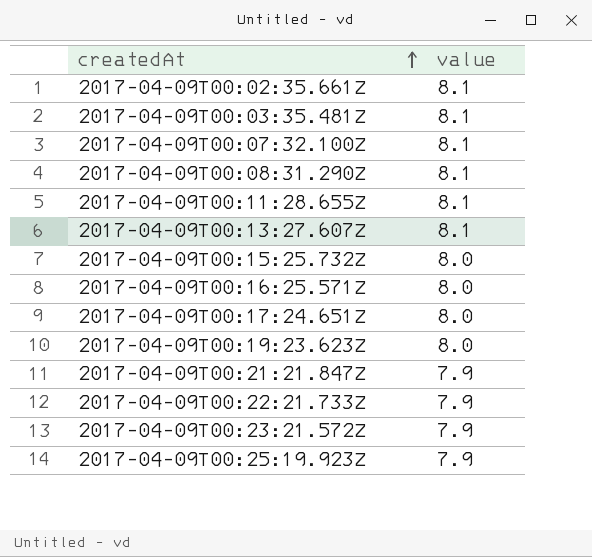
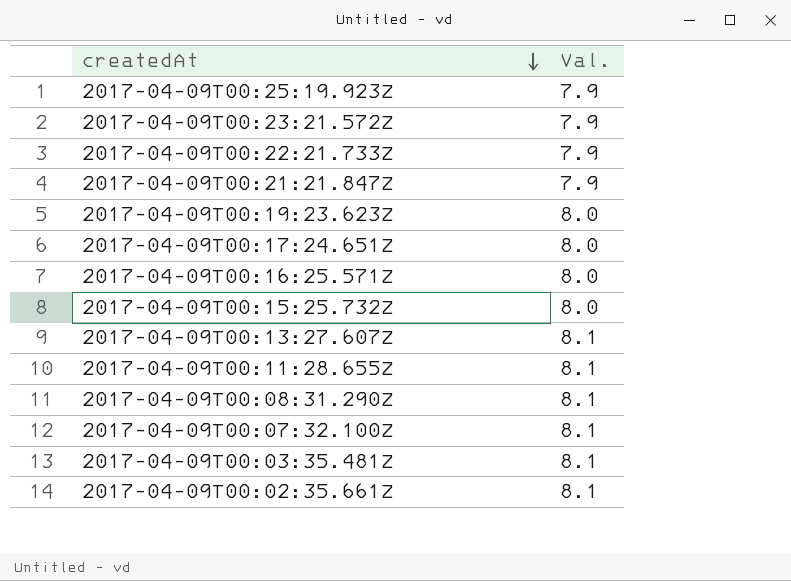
row order: createdAt ascending -> createdAt descending
column name: value -> Val.

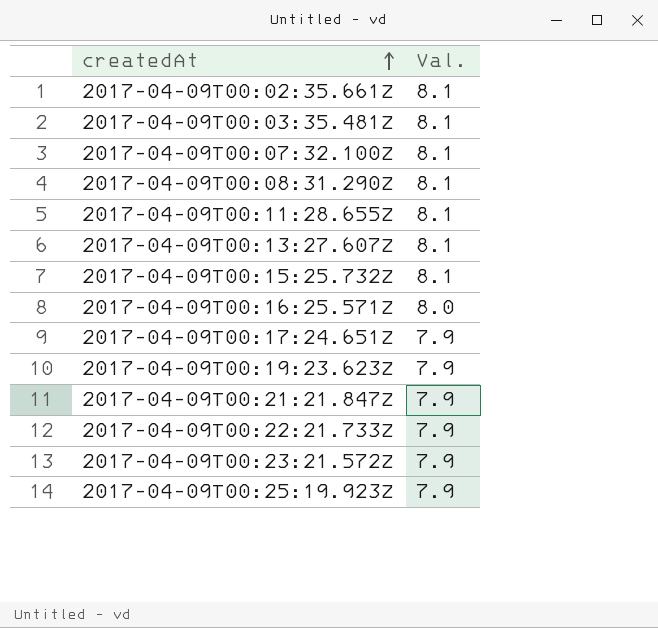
row order: createdAt descending -> createdAt ascending
2017-04-09T00:15:25.732Z | Val.: 8.0 -> 8.1
2017-04-09T00:17:24.651Z | Val.: 8.0 -> 7.9
2017-04-09T00:19:23.623Z | Val.: 8.0 -> 7.9

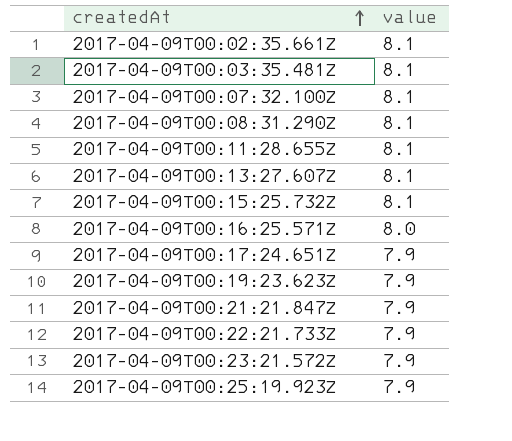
column name: Val. -> value

